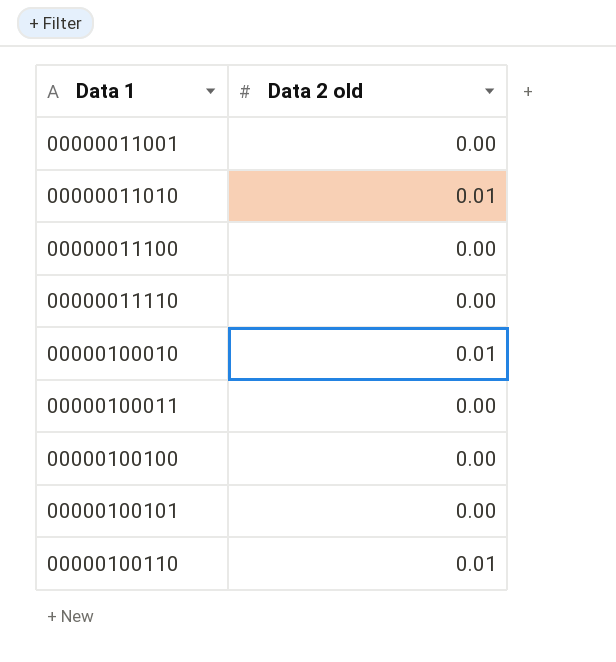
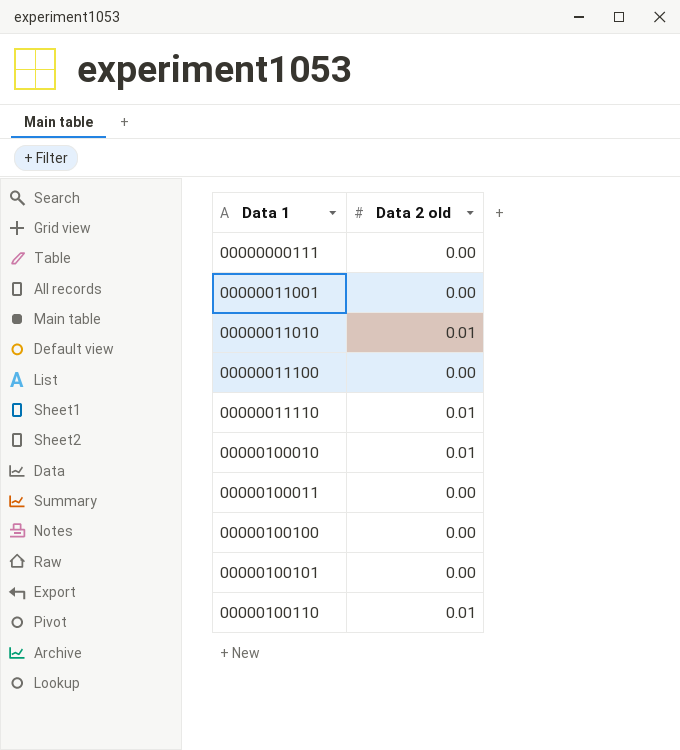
row 00000000111: none -> 0.00
00000011110 | Data 2 old: 0.00 -> 0.01

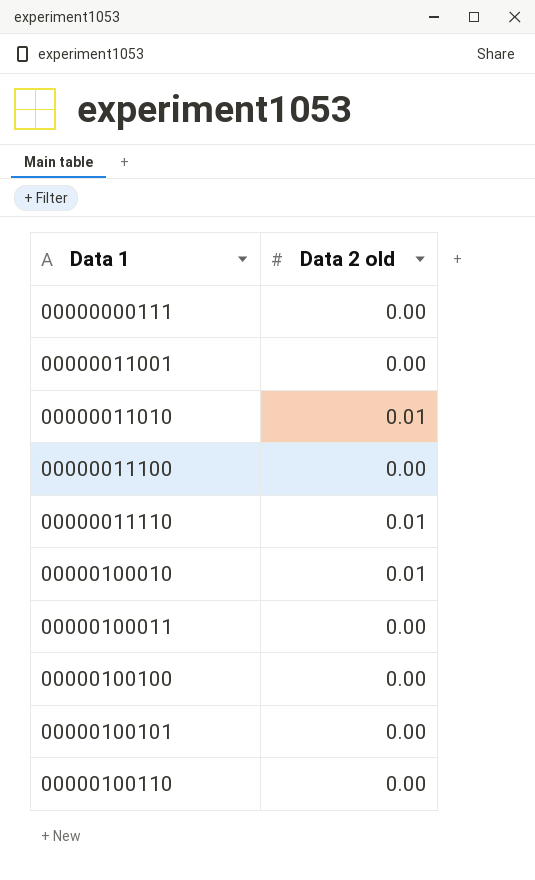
00000100110 | Data 2 old: 0.01 -> 0.00

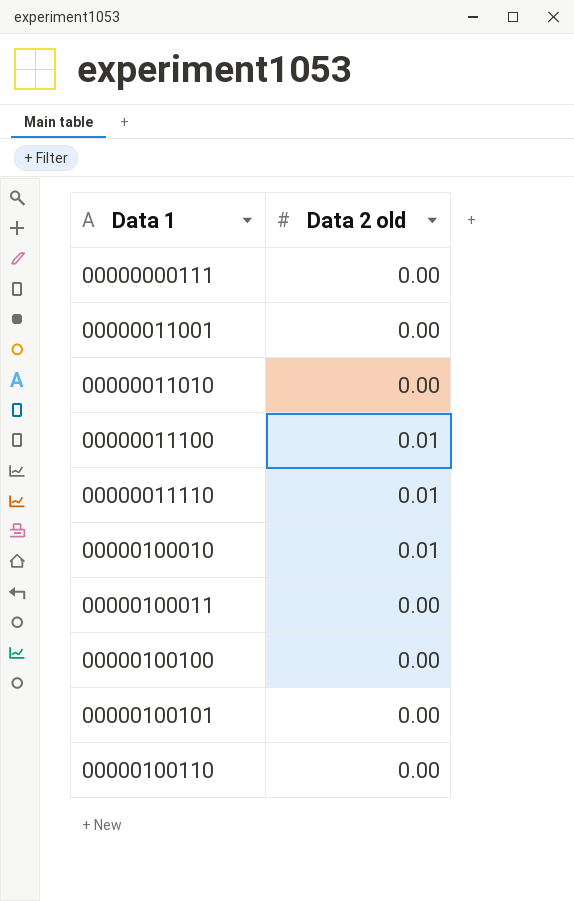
00000011010 | Data 2 old: 0.01 -> 0.00
00000011100 | Data 2 old: 0.00 -> 0.01

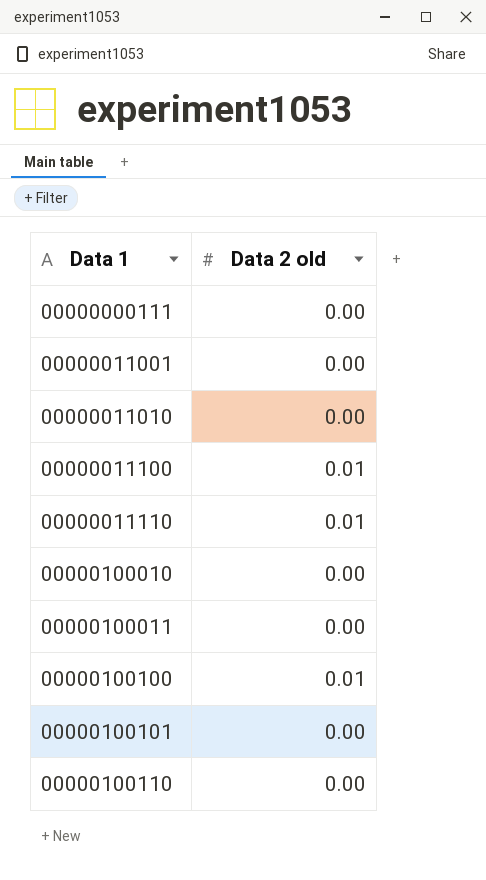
00000100010 | Data 2 old: 0.01 -> 0.00
00000100100 | Data 2 old: 0.00 -> 0.01

